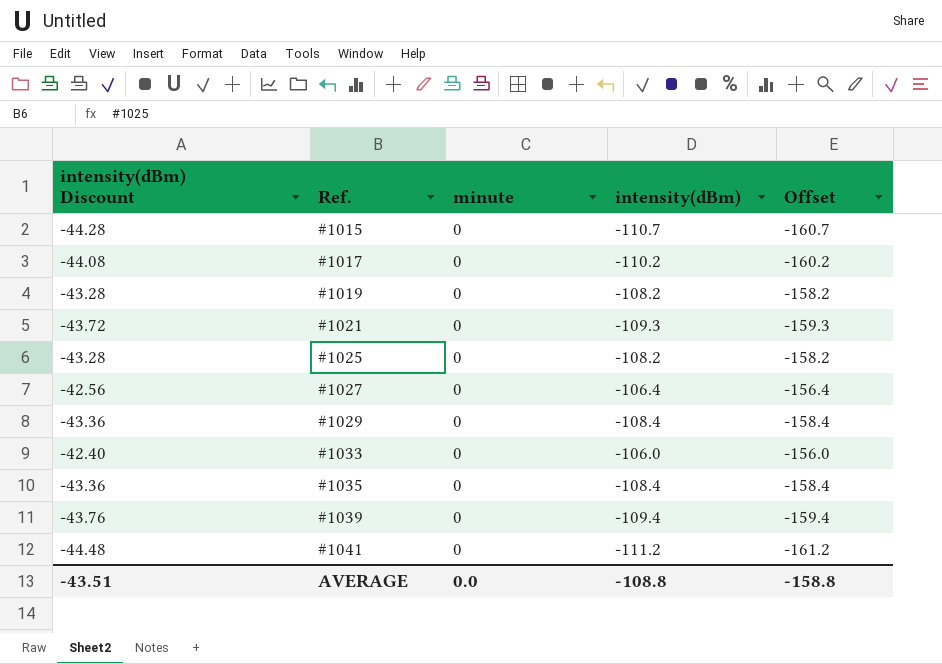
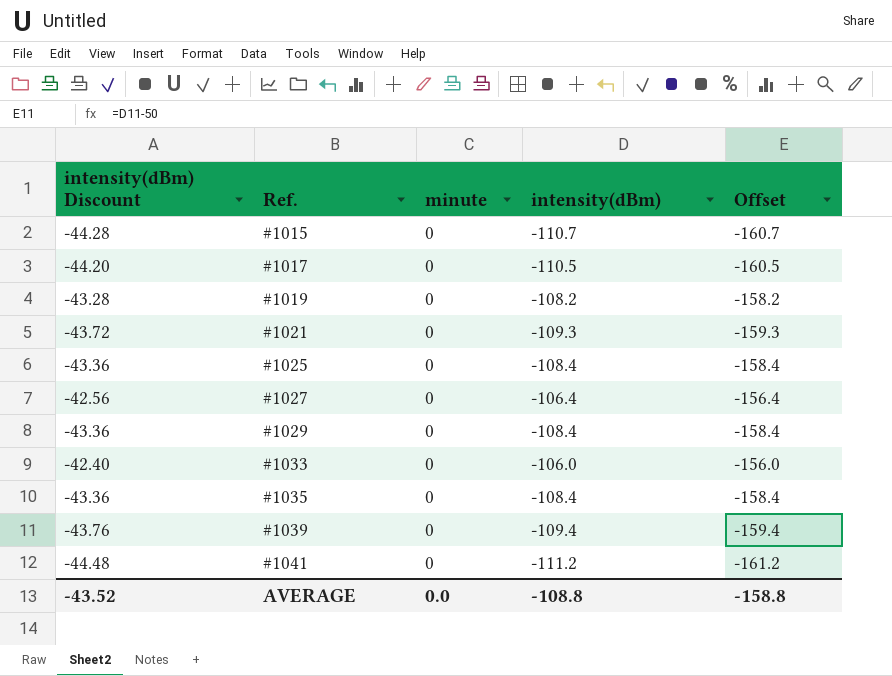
#1017 | intensity(dBm) Discount: -44.08 -> -44.20
#1017 | intensity(dBm): -110.2 -> -110.5
#1017 | Offset: -160.2 -> -160.5
#1025 | intensity(dBm) Discount: -43.28 -> -43.36
#1025 | intensity(dBm): -108.2 -> -108.4
#1025 | Offset: -158.2 -> -158.4
AVERAGE | intensity(dBm) Discount: -43.51 -> -43.52

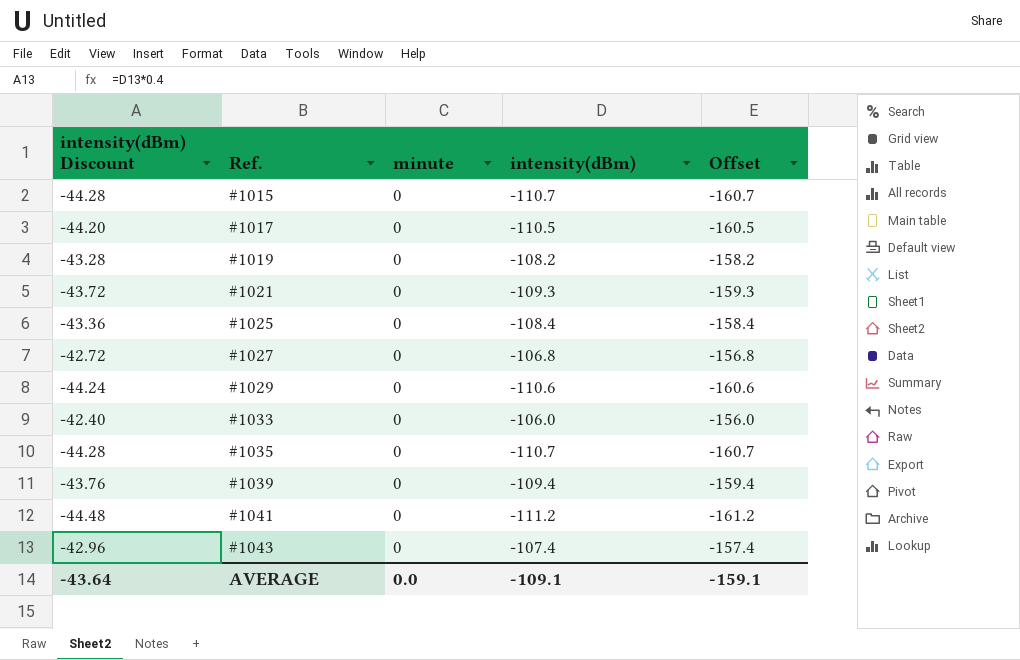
#1027 | intensity(dBm) Discount: -42.56 -> -42.72
#1027 | intensity(dBm): -106.4 -> -106.8
#1027 | Offset: -156.4 -> -156.8
#1029 | intensity(dBm) Discount: -43.36 -> -44.24
#1029 | intensity(dBm): -108.4 -> -110.6
#1029 | Offset: -158.4 -> -160.6
#1035 | intensity(dBm) Discount: -43.36 -> -44.28
#1035 | intensity(dBm): -108.4 -> -110.7
#1035 | Offset: -158.4 -> -160.7
row #1043: none -> -42.96 | 0 | -107.4 | -157.4
AVERAGE | intensity(dBm) Discount: -43.52 -> -43.64
AVERAGE | intensity(dBm): -108.8 -> -109.1
AVERAGE | Offset: -158.8 -> -159.1

